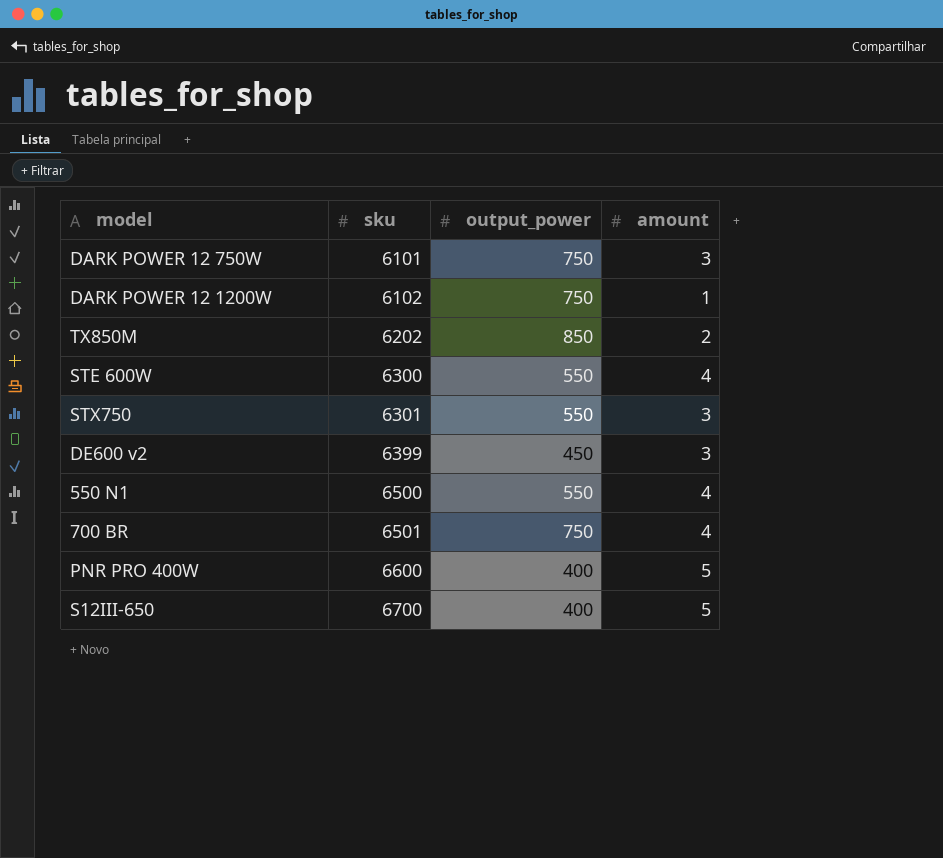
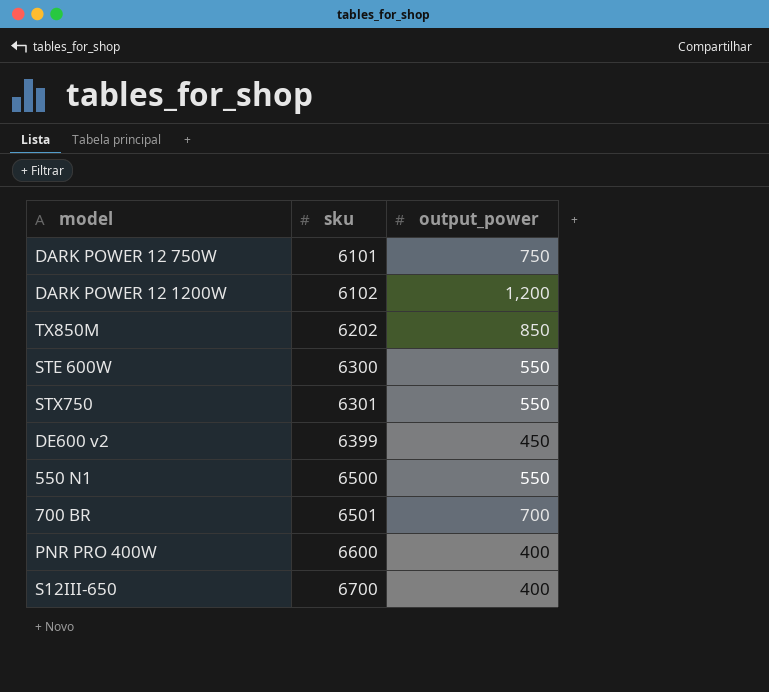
column amount | position: 4 -> none
DARK POWER 12 1200W | output_power: 750 -> 1,200
700 BR | output_power: 750 -> 700

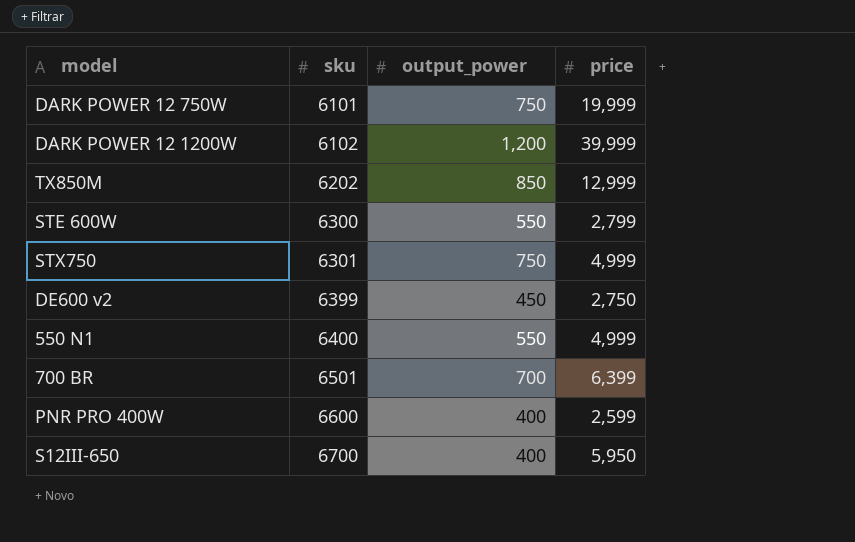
column price | position: none -> 4
STX750 | output_power: 550 -> 750
550 N1 | sku: 6500 -> 6400

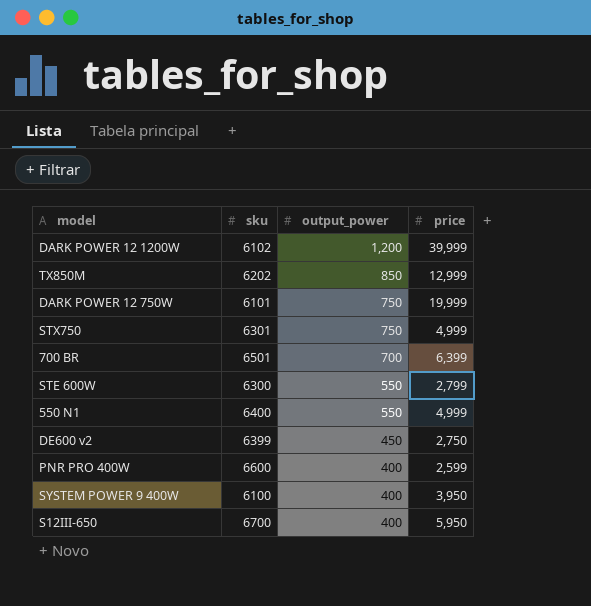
row order: sku ascending -> output_power descending
row SYSTEM POWER 9 400W: none -> 6100 | 400 | 3,950

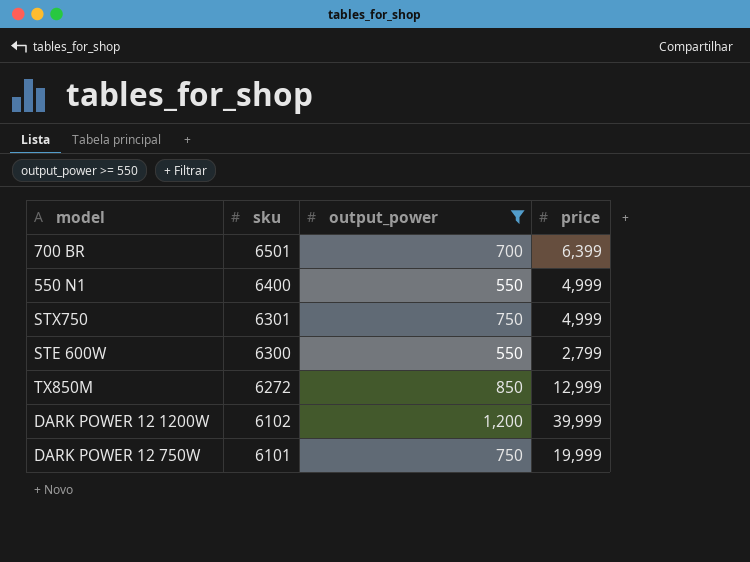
filter: none -> output_power >= 550
row order: output_power descending -> sku descending
TX850M | sku: 6202 -> 6272

